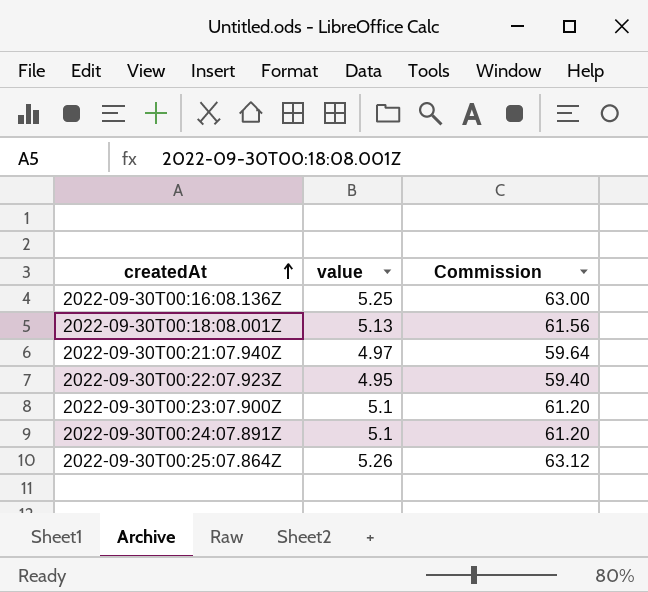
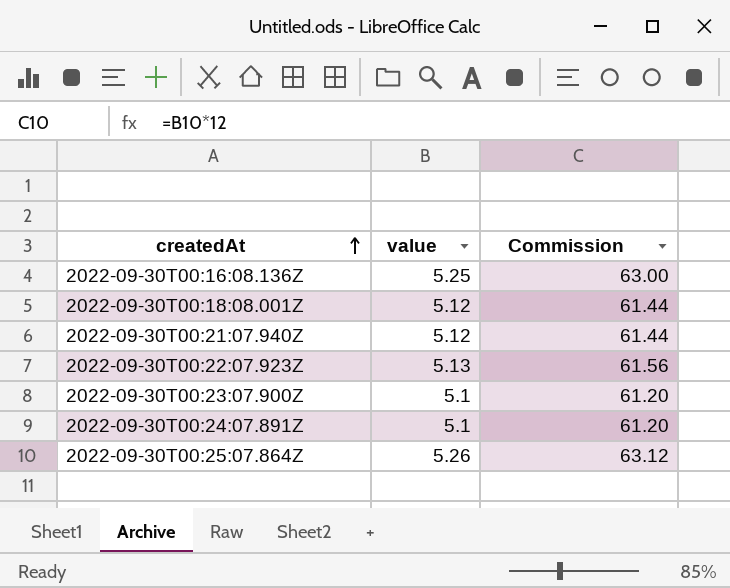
2022-09-30T00:18:08.001Z | value: 5.13 -> 5.12
2022-09-30T00:18:08.001Z | Commission: 61.56 -> 61.44
2022-09-30T00:21:07.940Z | value: 4.97 -> 5.12
2022-09-30T00:21:07.940Z | Commission: 59.64 -> 61.44
2022-09-30T00:22:07.923Z | value: 4.95 -> 5.13
2022-09-30T00:22:07.923Z | Commission: 59.40 -> 61.56

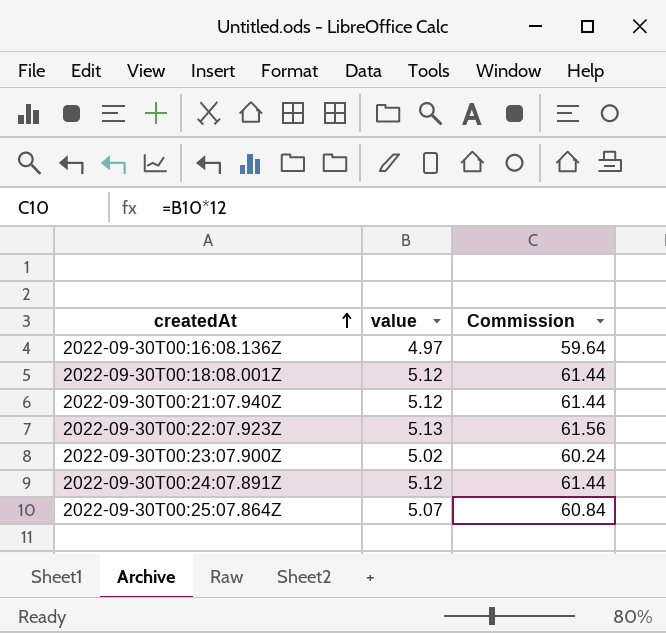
2022-09-30T00:16:08.136Z | value: 5.25 -> 4.97
2022-09-30T00:16:08.136Z | Commission: 63.00 -> 59.64
2022-09-30T00:23:07.900Z | value: 5.1 -> 5.02
2022-09-30T00:23:07.900Z | Commission: 61.20 -> 60.24
2022-09-30T00:24:07.891Z | value: 5.1 -> 5.12
2022-09-30T00:24:07.891Z | Commission: 61.20 -> 61.44
2022-09-30T00:25:07.864Z | value: 5.26 -> 5.07
2022-09-30T00:25:07.864Z | Commission: 63.12 -> 60.84

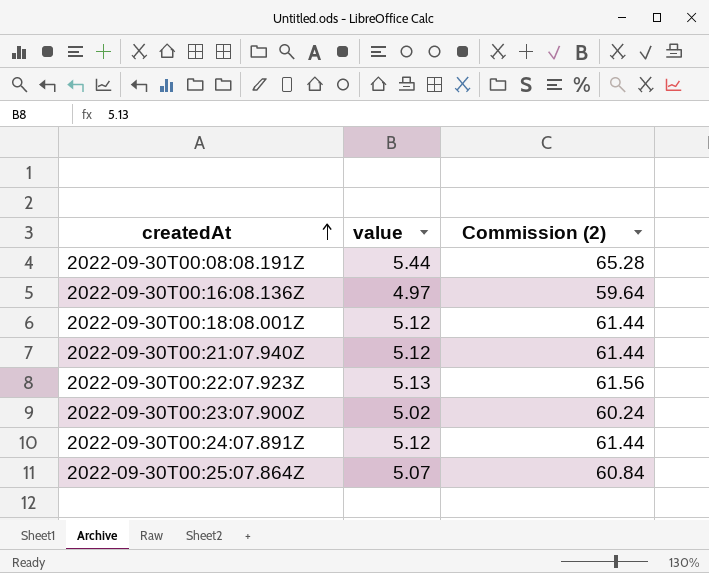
column name: Commission -> Commission (2)
row 2022-09-30T00:08:08.191Z: none -> 5.44 | 65.28

